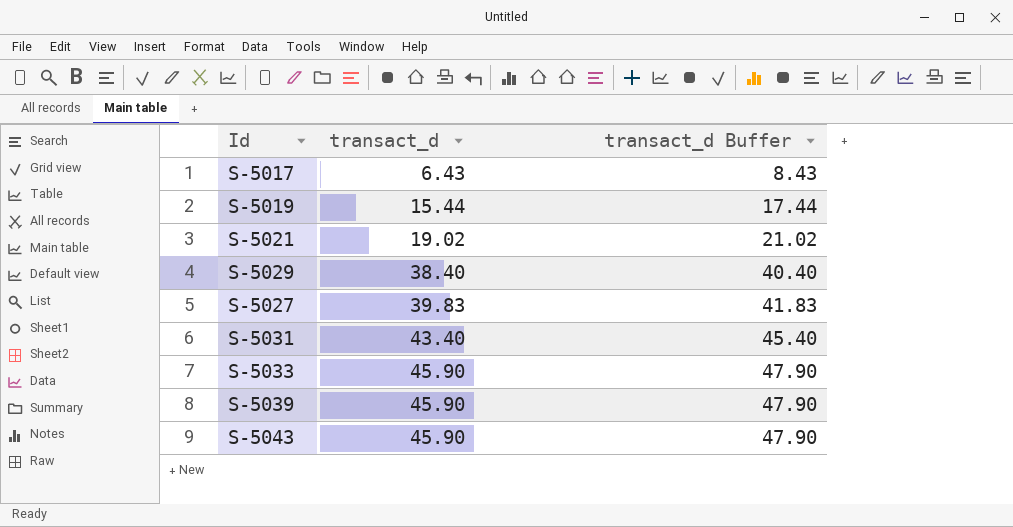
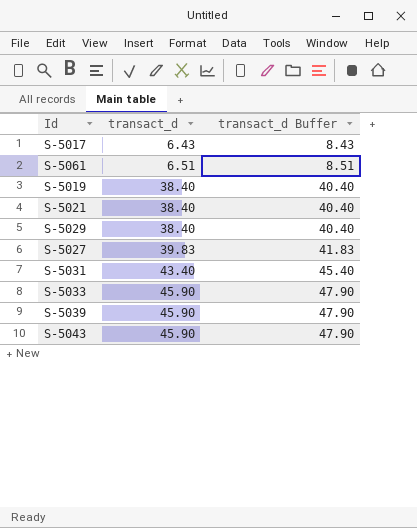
row S-5061: none -> 6.51 | 8.51
S-5019 | transact_d: 15.44 -> 38.40
S-5019 | transact_d Buffer: 17.44 -> 40.40
S-5021 | transact_d: 19.02 -> 38.40
S-5021 | transact_d Buffer: 21.02 -> 40.40

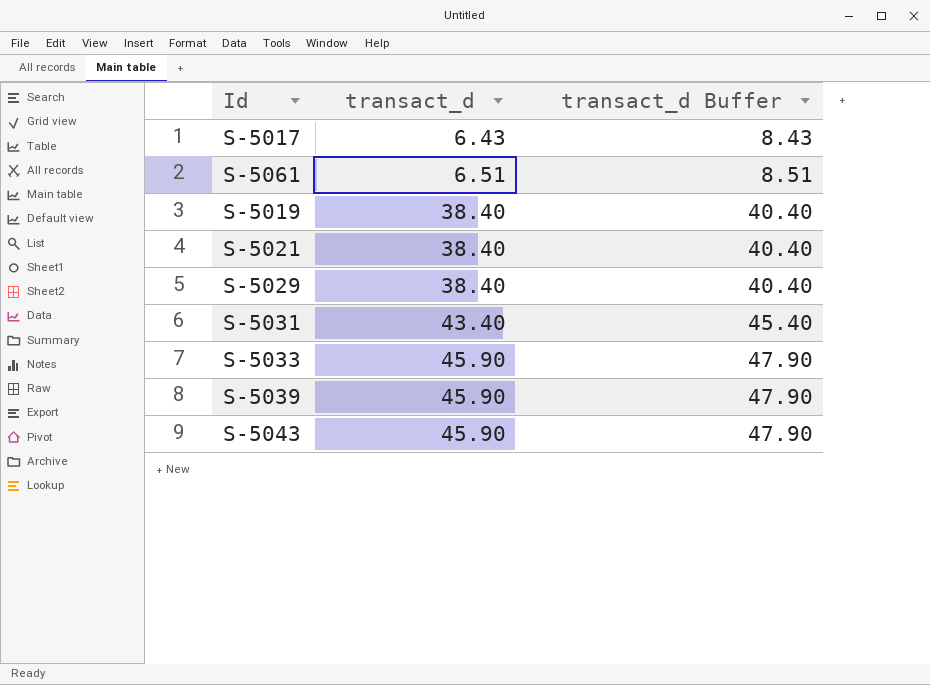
row S-5027: 39.83 | 41.83 -> none

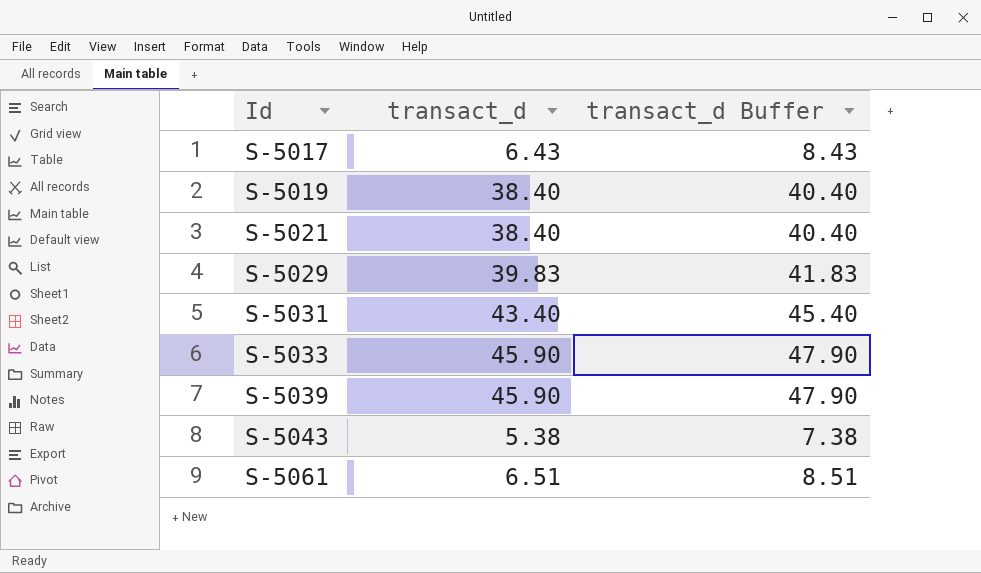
row order: transact_d ascending -> Id ascending
S-5029 | transact_d: 38.40 -> 39.83
S-5029 | transact_d Buffer: 40.40 -> 41.83
S-5043 | transact_d: 45.90 -> 5.38
S-5043 | transact_d Buffer: 47.90 -> 7.38

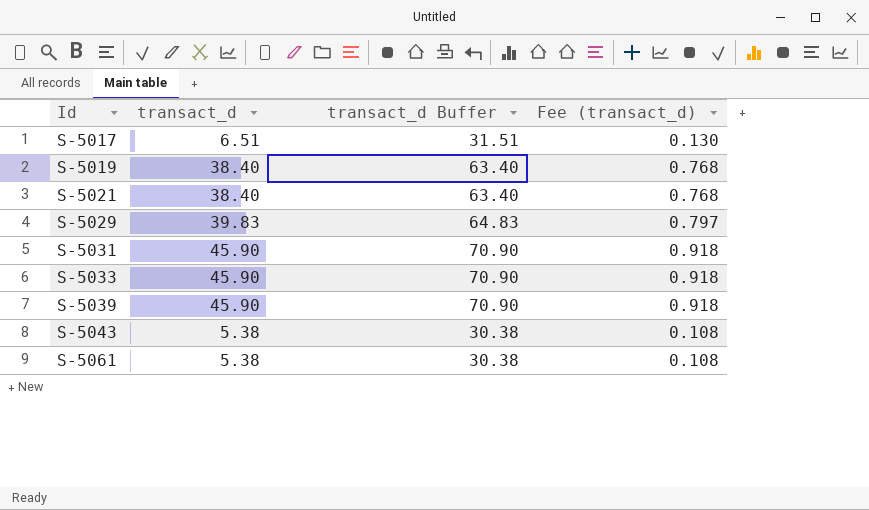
column transact_d Buffer | formula: [transact_d] + 2 -> [transact_d] + 25
column Fee (transact_d) | formula: none -> [transact_d] * 0.02
S-5017 | transact_d: 6.43 -> 6.51
S-5031 | transact_d: 43.40 -> 45.90
S-5061 | transact_d: 6.51 -> 5.38

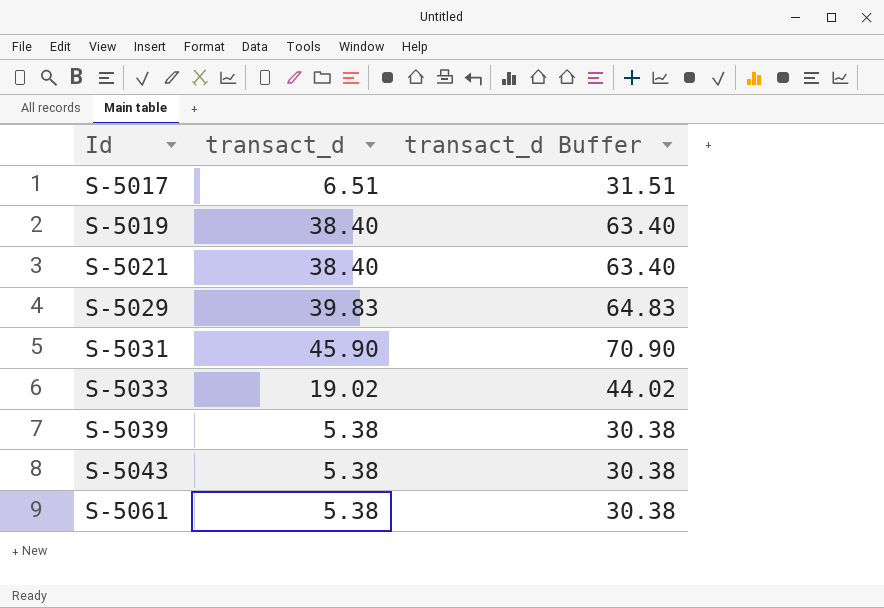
column Fee (transact_d) | formula: [transact_d] * 0.02 -> none
S-5033 | transact_d: 45.90 -> 19.02
S-5033 | transact_d Buffer: 70.90 -> 44.02
S-5039 | transact_d: 45.90 -> 5.38
S-5039 | transact_d Buffer: 70.90 -> 30.38

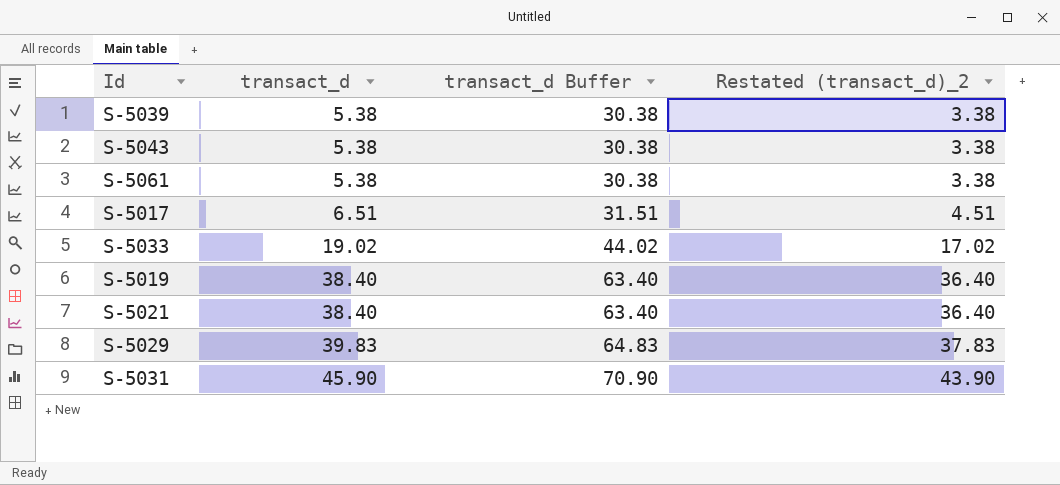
row order: Id ascending -> transact_d ascending
column Restated (transact_d)_2 | formula: none -> [transact_d] - 2

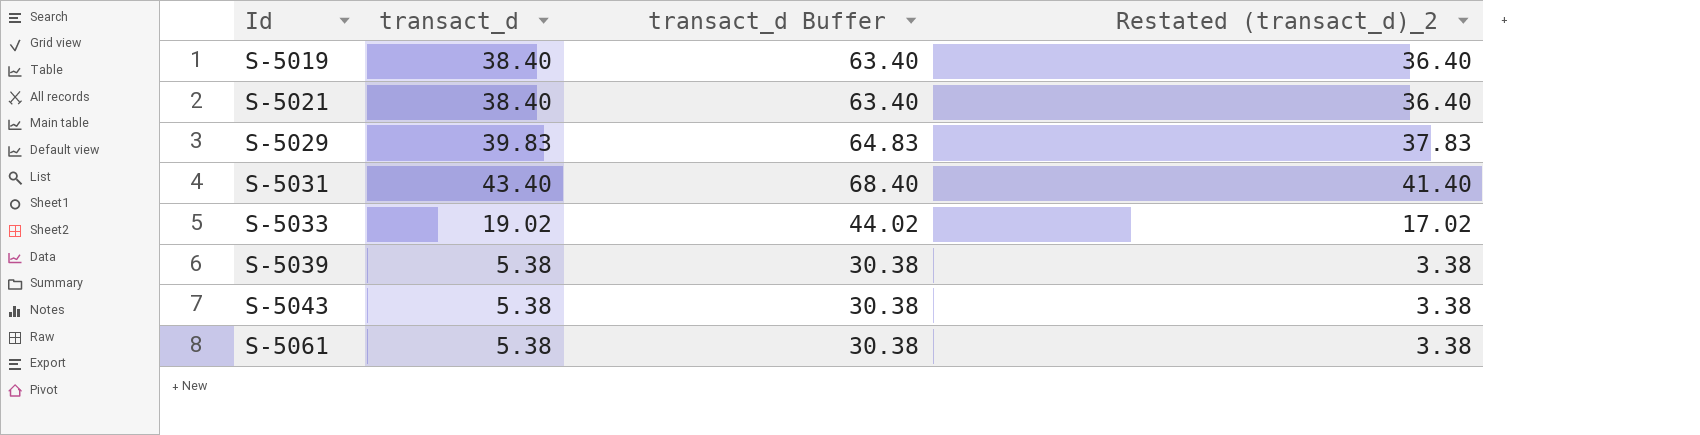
row order: transact_d ascending -> Id ascending
row S-5017: 6.51 | 31.51 | 4.51 -> none
S-5031 | transact_d: 45.90 -> 43.40
S-5031 | transact_d Buffer: 70.90 -> 68.40
S-5031 | Restated (transact_d)_2: 43.90 -> 41.40

